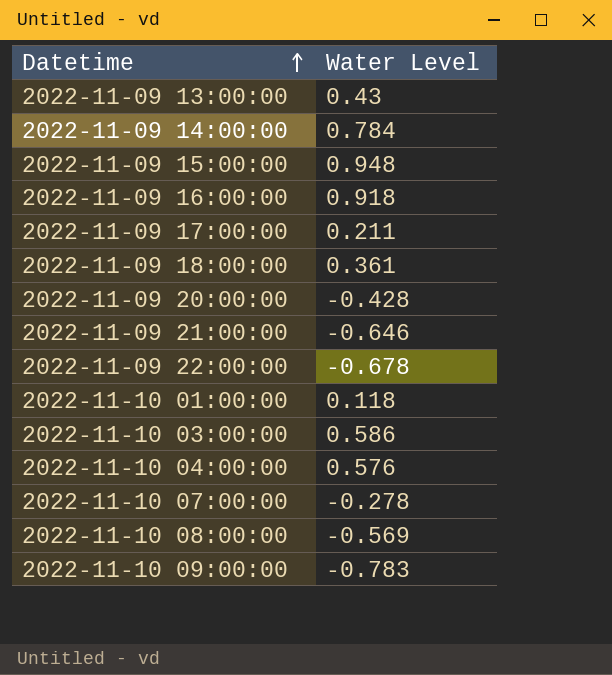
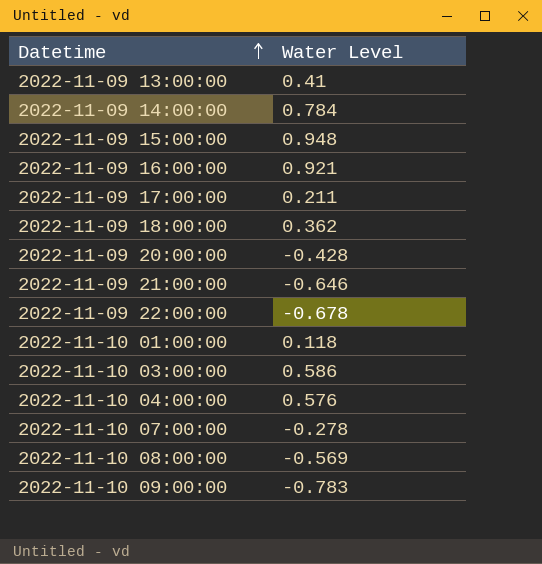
2022-11-09 13:00:00 | Water Level: 0.43 -> 0.41
2022-11-09 16:00:00 | Water Level: 0.918 -> 0.921
2022-11-09 18:00:00 | Water Level: 0.361 -> 0.362

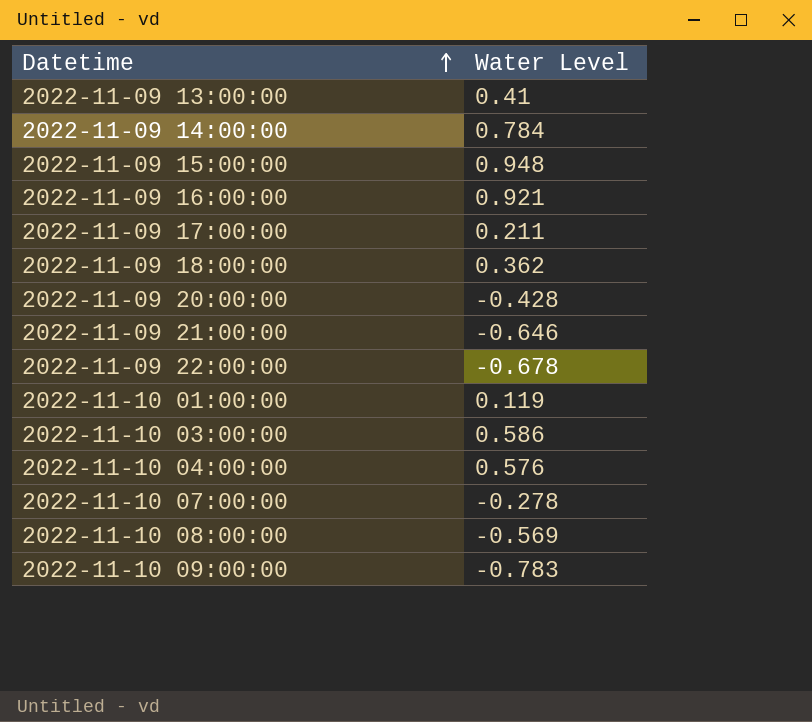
2022-11-10 01:00:00 | Water Level: 0.118 -> 0.119

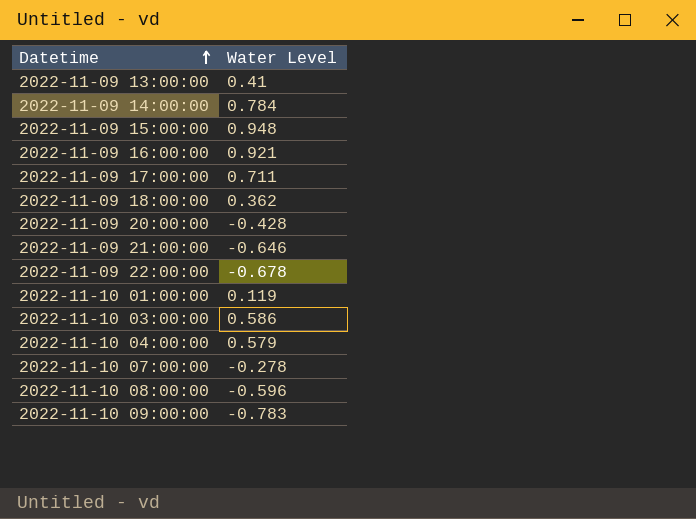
2022-11-09 17:00:00 | Water Level: 0.211 -> 0.711
2022-11-10 04:00:00 | Water Level: 0.576 -> 0.579
2022-11-10 08:00:00 | Water Level: -0.569 -> -0.596

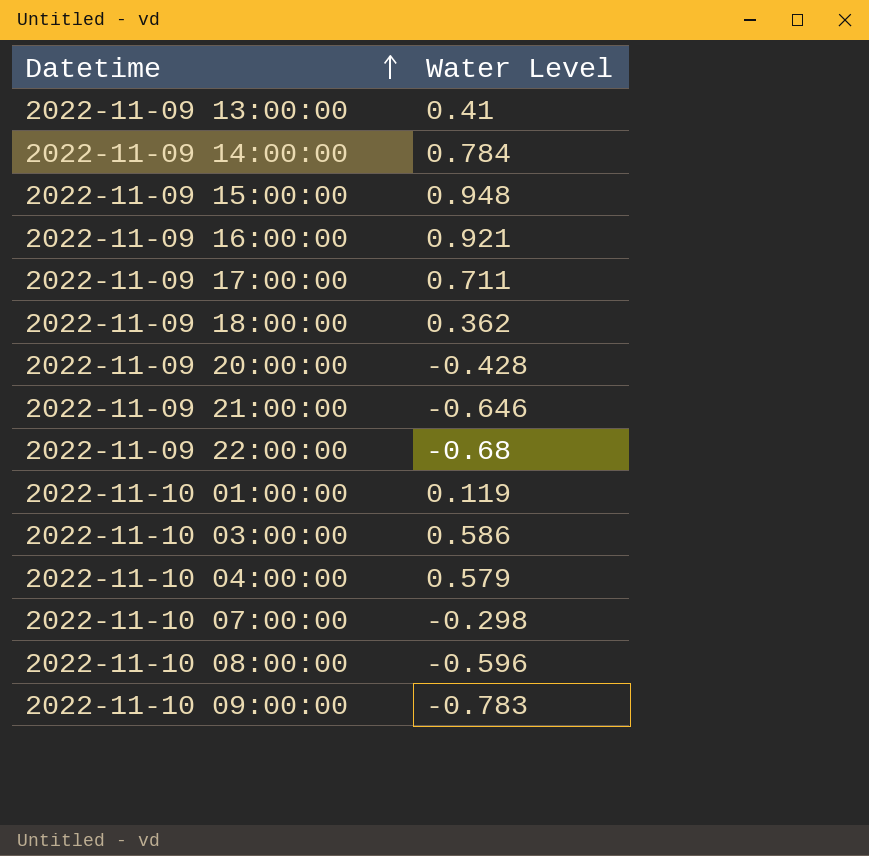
2022-11-09 22:00:00 | Water Level: -0.678 -> -0.68
2022-11-10 07:00:00 | Water Level: -0.278 -> -0.298

